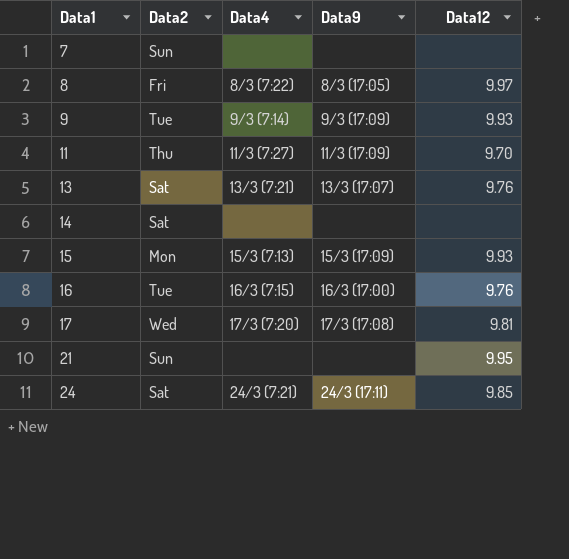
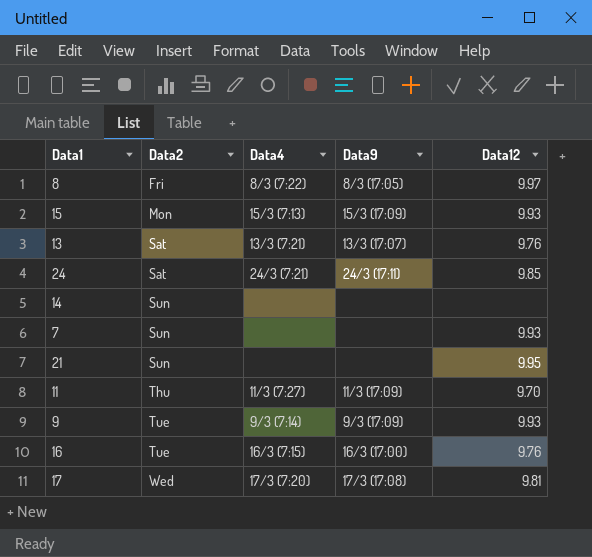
row order: Data1 ascending -> Data2 ascending
14 | Data2: Sat -> Sun
7 | Data12: none -> 9.93

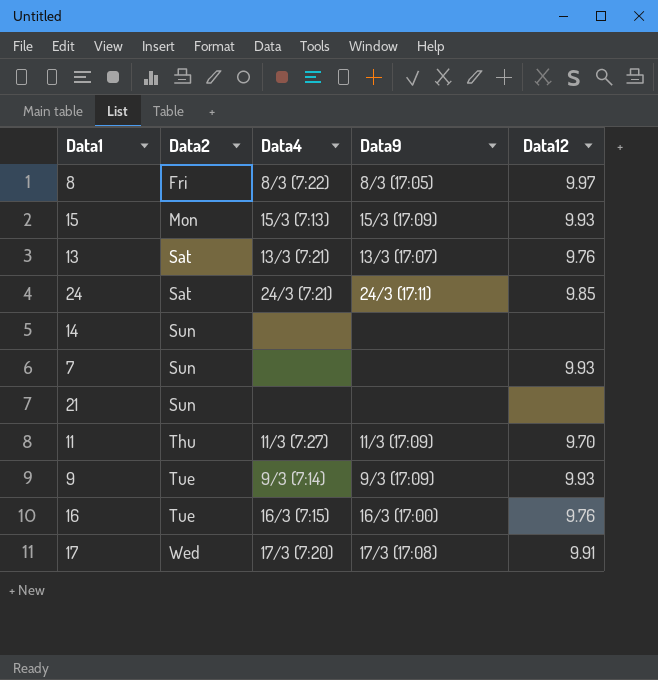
21 | Data12: 9.95 -> none
17 | Data12: 9.81 -> 9.91

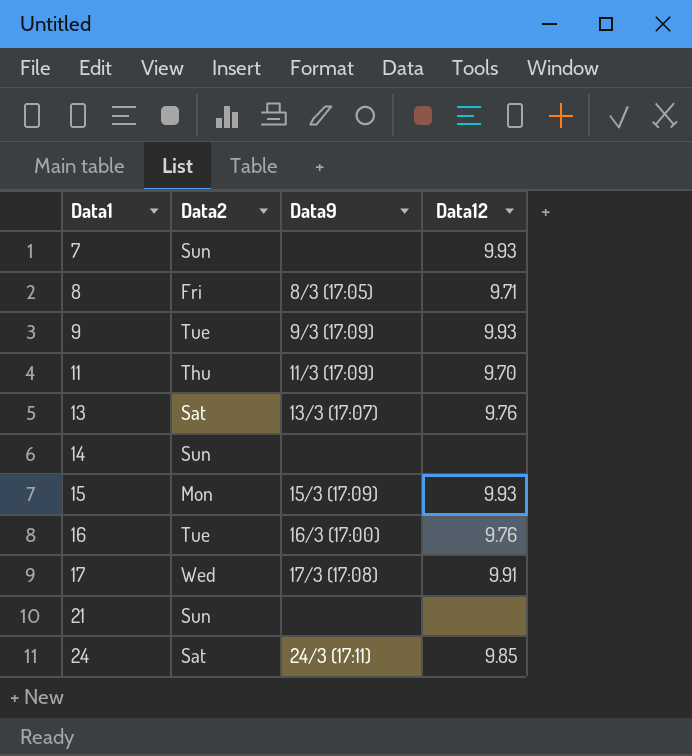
row order: Data2 ascending -> Data1 ascending
column Data4 | position: 3 -> none
8 | Data12: 9.97 -> 9.71

